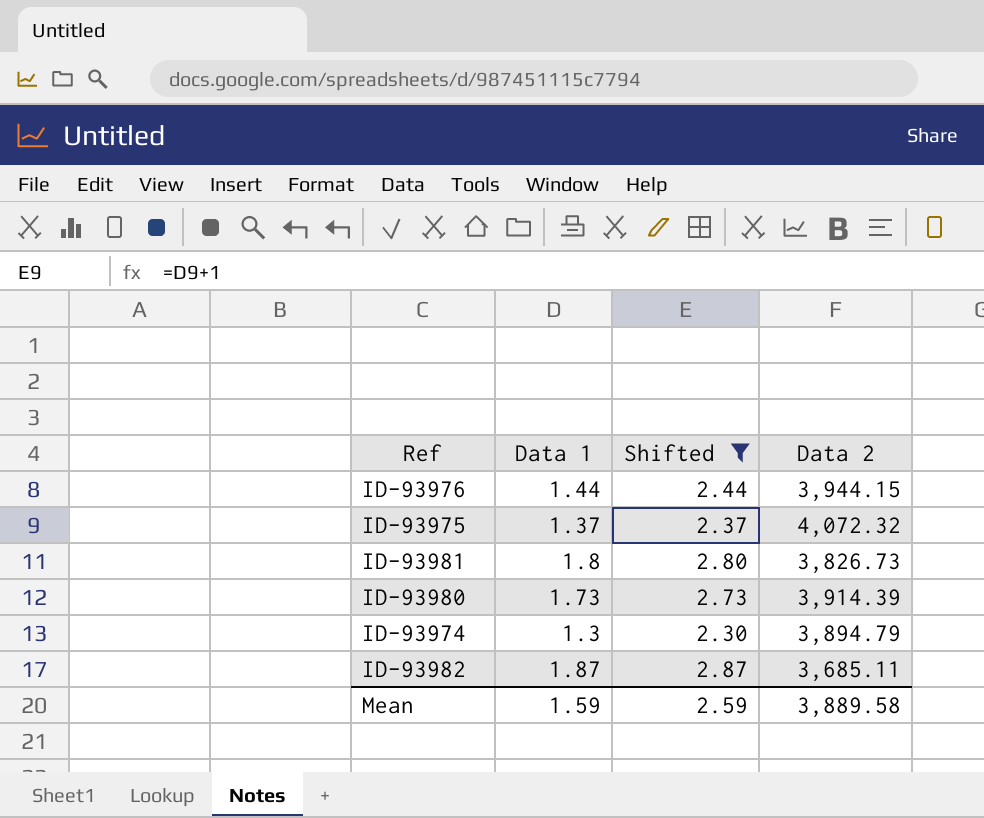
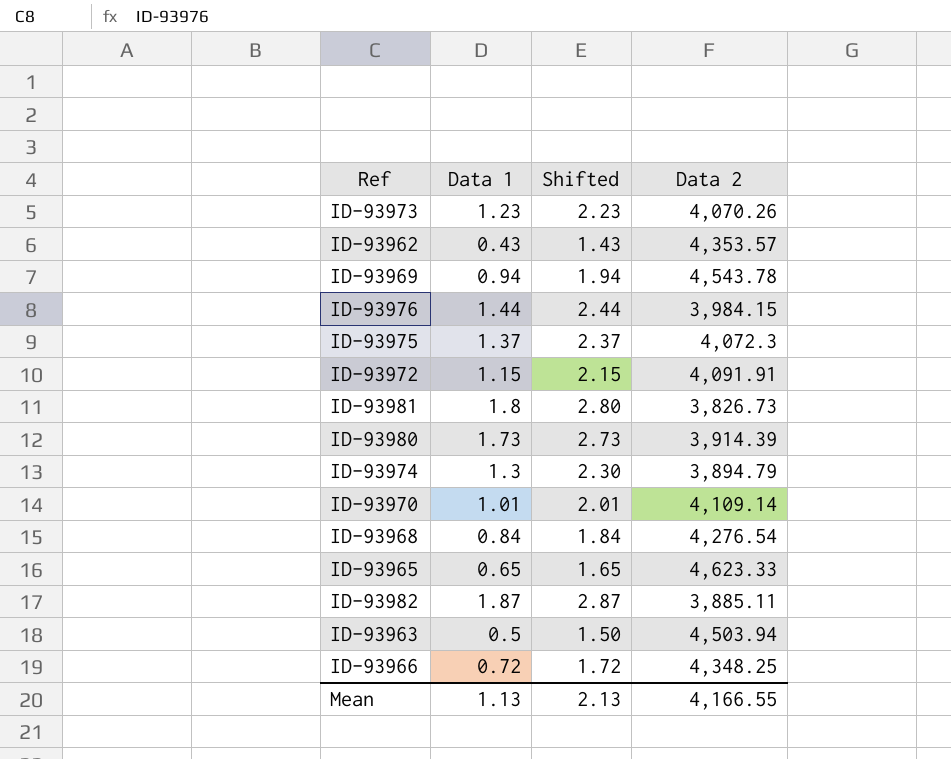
filter: Shifted >= 2.30 -> none
ID-93976 | Data 2: 3,944.15 -> 3,984.15
ID-93975 | Data 2: 4,072.32 -> 4,072.3
ID-93982 | Data 2: 3,685.11 -> 3,885.11
Mean | Data 1: 1.59 -> 1.13
Mean | Shifted: 2.59 -> 2.13
Mean | Data 2: 3,889.58 -> 4,166.55

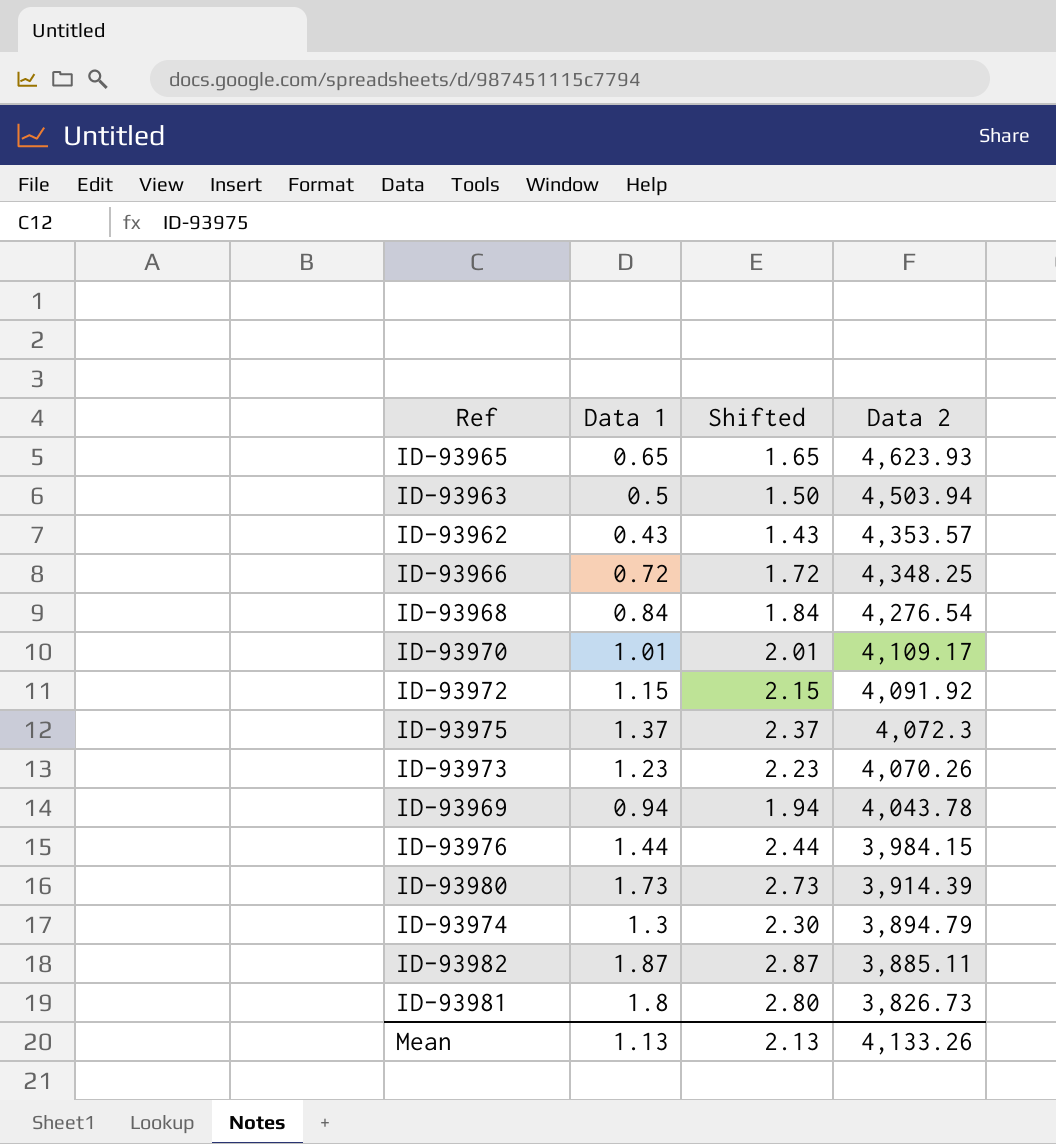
row order: none -> Data 2 descending
ID-93965 | Data 2: 4,623.33 -> 4,623.93
ID-93970 | Data 2: 4,109.14 -> 4,109.17
ID-93972 | Data 2: 4,091.91 -> 4,091.92
ID-93969 | Data 2: 4,543.78 -> 4,043.78
Mean | Data 2: 4,166.55 -> 4,133.26

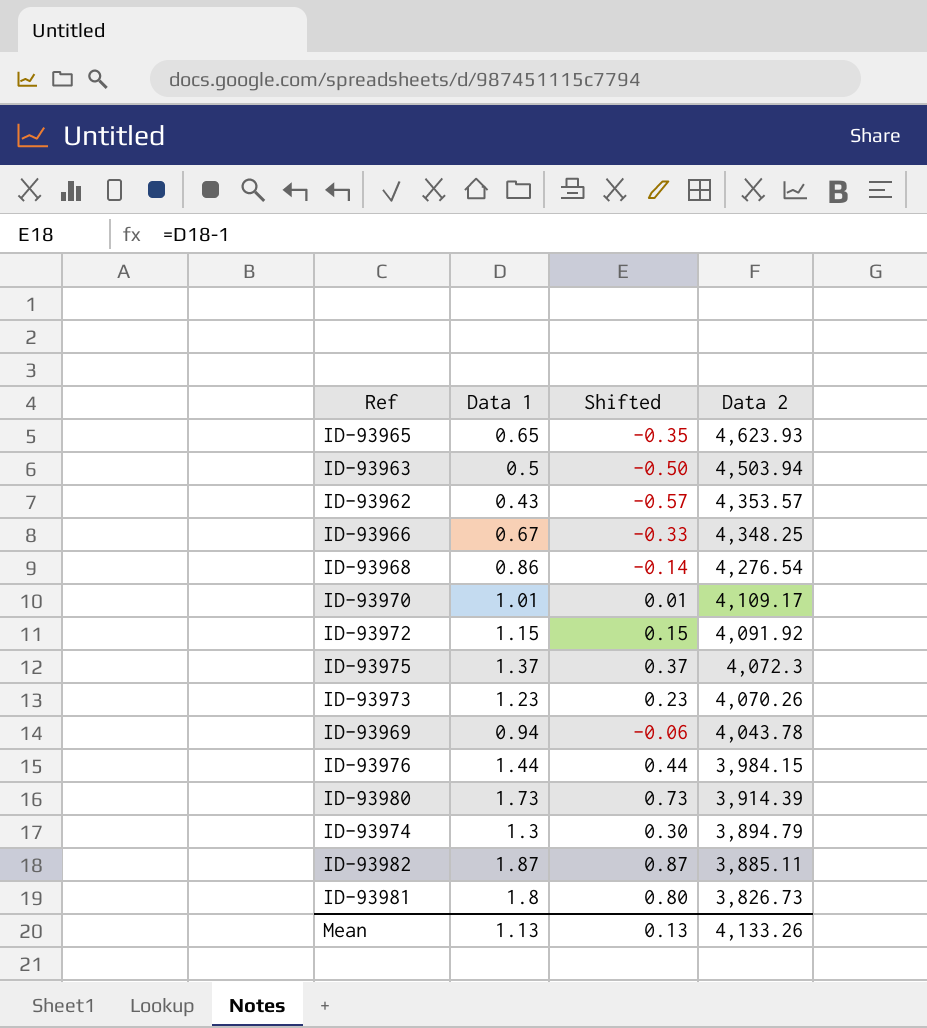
column Shifted | formula: [Data 1] + 1 -> [Data 1] - 1
ID-93966 | Data 1: 0.72 -> 0.67
ID-93968 | Data 1: 0.84 -> 0.86
Mean | Shifted: 2.13 -> 0.13

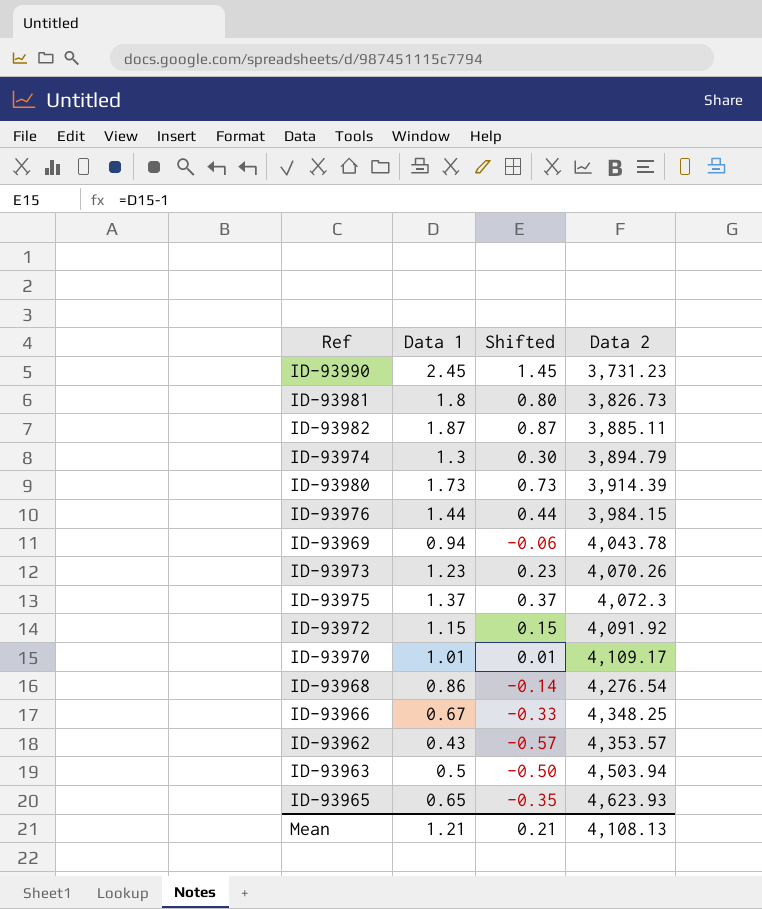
row order: Data 2 descending -> Data 2 ascending
row ID-93990: none -> 2.45 | 1.45 | 3,731.23
Mean | Data 1: 1.13 -> 1.21
Mean | Shifted: 0.13 -> 0.21
Mean | Data 2: 4,133.26 -> 4,108.13

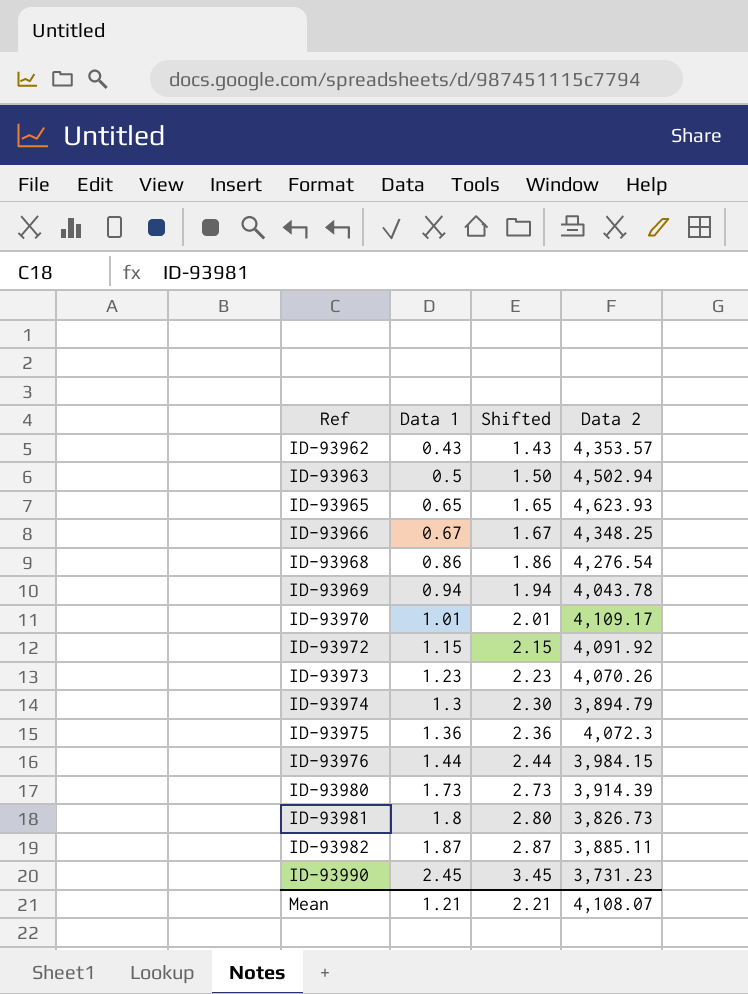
row order: Data 2 ascending -> Ref ascending
column Shifted | formula: [Data 1] - 1 -> [Data 1] + 1
ID-93963 | Data 2: 4,503.94 -> 4,502.94
ID-93975 | Data 1: 1.37 -> 1.36
Mean | Shifted: 0.21 -> 2.21
Mean | Data 2: 4,108.13 -> 4,108.07

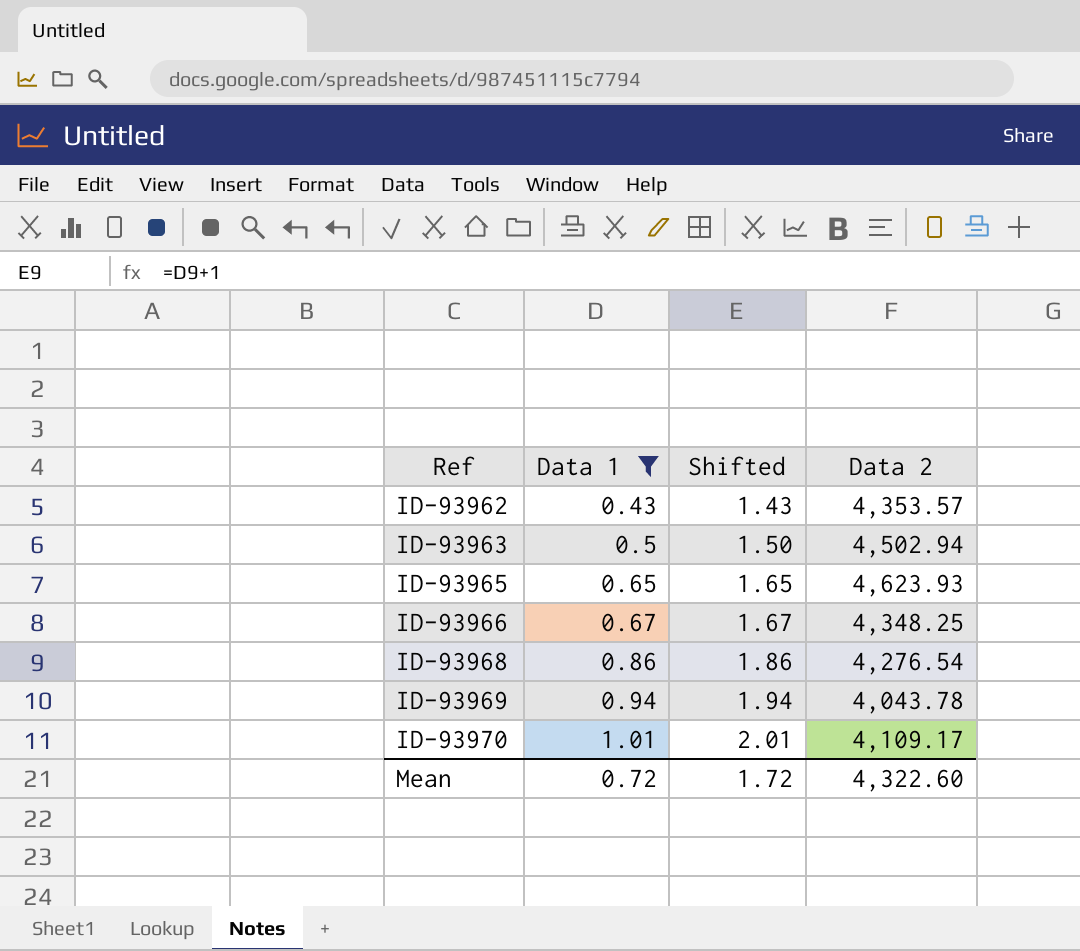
filter: none -> Data 1 <= 1.01
Mean | Data 1: 1.21 -> 0.72
Mean | Shifted: 2.21 -> 1.72
Mean | Data 2: 4,108.07 -> 4,322.60

